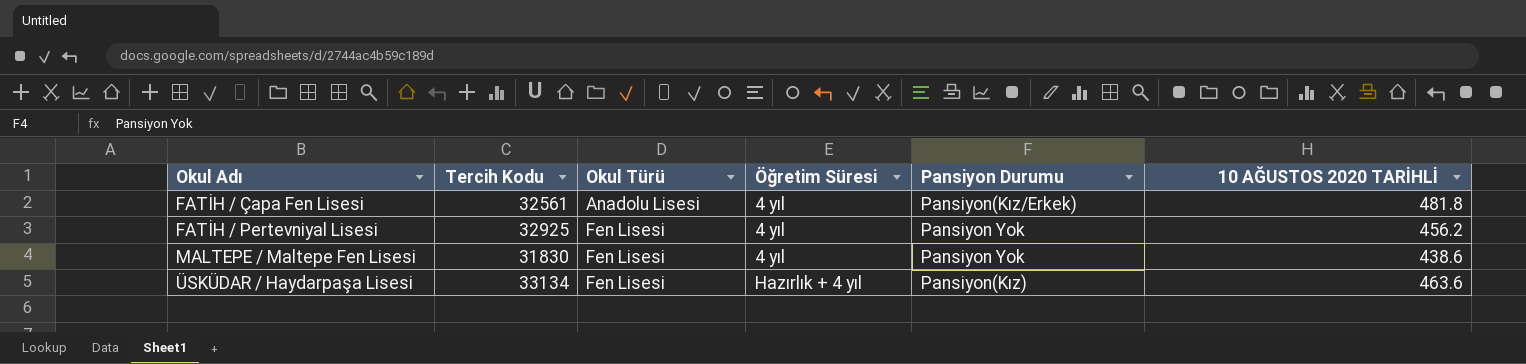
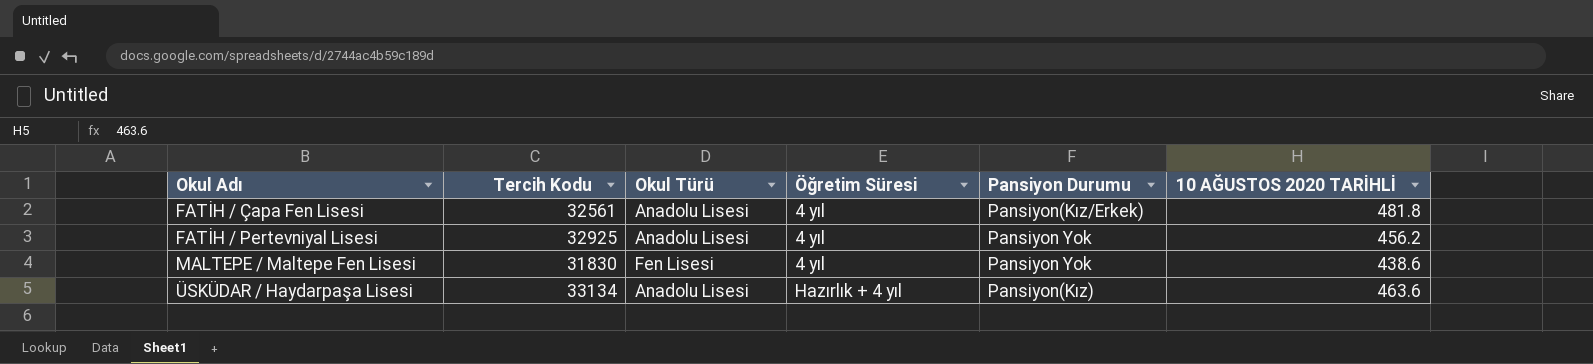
FATİH / Pertevniyal Lisesi | Okul Türü: Fen Lisesi -> Anadolu Lisesi
ÜSKÜDAR / Haydarpaşa Lisesi | Okul Türü: Fen Lisesi -> Anadolu Lisesi

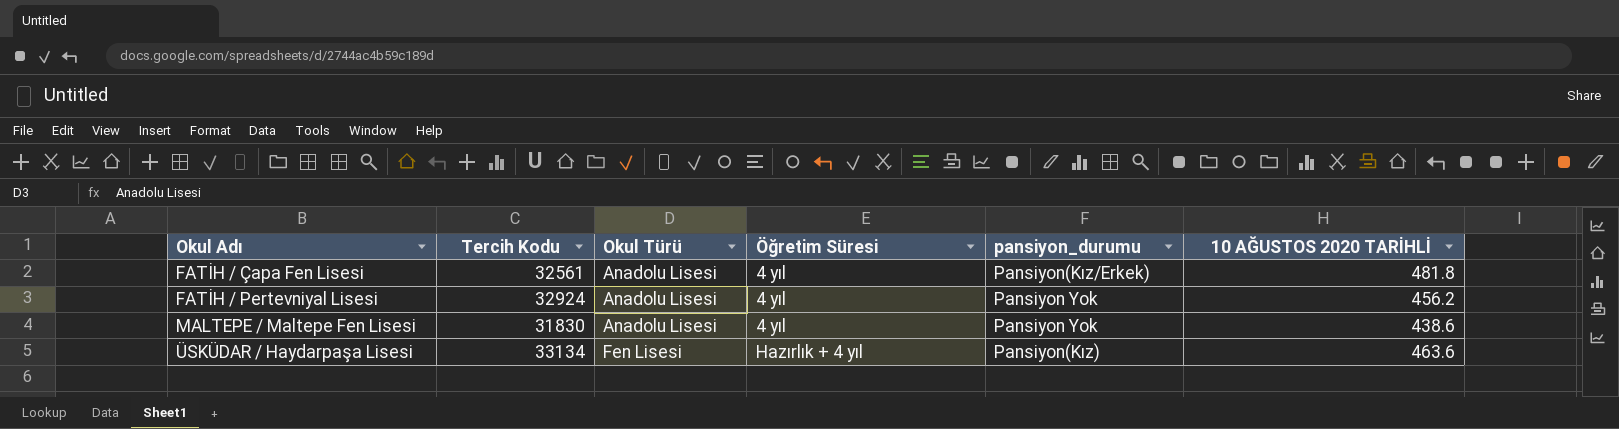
column name: Pansiyon Durumu -> pansiyon_durumu
FATİH / Pertevniyal Lisesi | Tercih Kodu: 32925 -> 32924
MALTEPE / Maltepe Fen Lisesi | Okul Türü: Fen Lisesi -> Anadolu Lisesi
ÜSKÜDAR / Haydarpaşa Lisesi | Okul Türü: Anadolu Lisesi -> Fen Lisesi

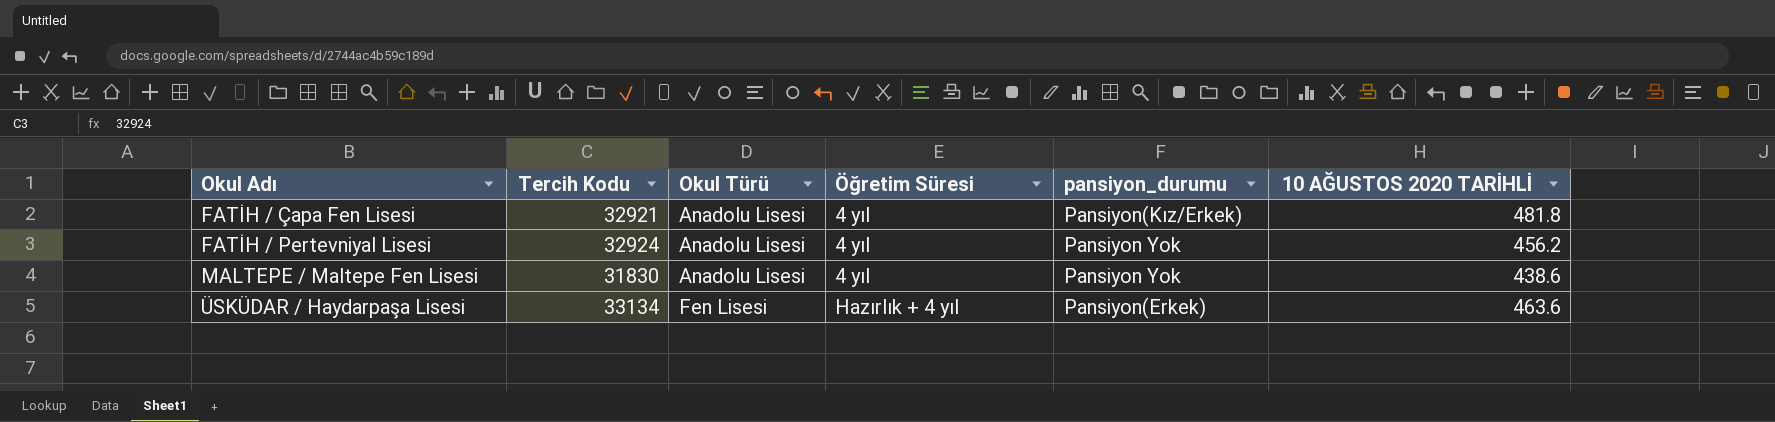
FATİH / Çapa Fen Lisesi | Tercih Kodu: 32561 -> 32921
ÜSKÜDAR / Haydarpaşa Lisesi | pansiyon_durumu: Pansiyon(Kız) -> Pansiyon(Erkek)

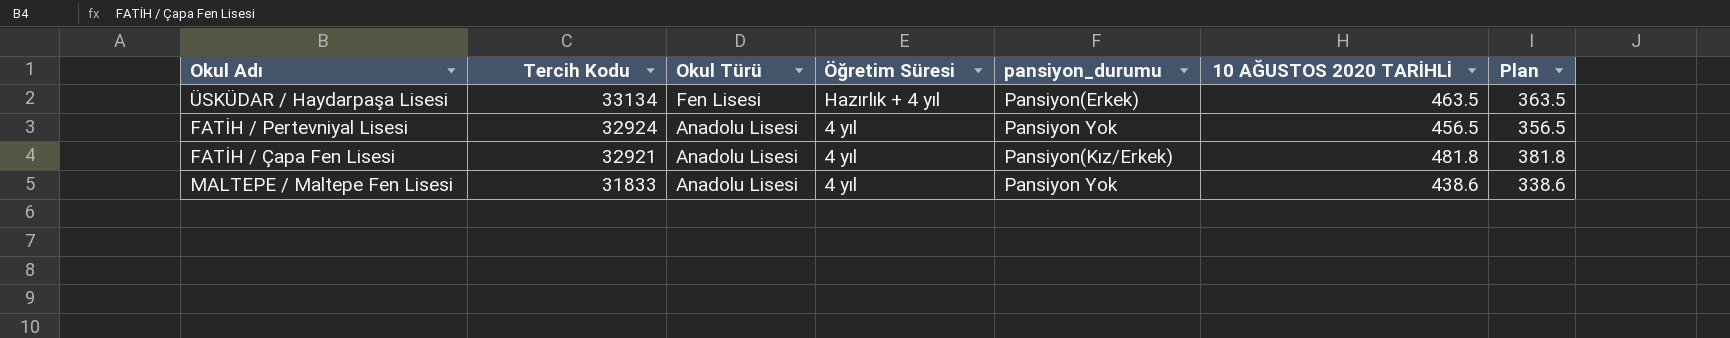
row order: Okul Adı ascending -> Tercih Kodu descending
column Plan | formula: none -> [10 AĞUSTOS 2020 TARİHLİ] - 100
ÜSKÜDAR / Haydarpaşa Lisesi | 10 AĞUSTOS 2020 TARİHLİ: 463.6 -> 463.5
FATİH / Pertevniyal Lisesi | 10 AĞUSTOS 2020 TARİHLİ: 456.2 -> 456.5
MALTEPE / Maltepe Fen Lisesi | Tercih Kodu: 31830 -> 31833

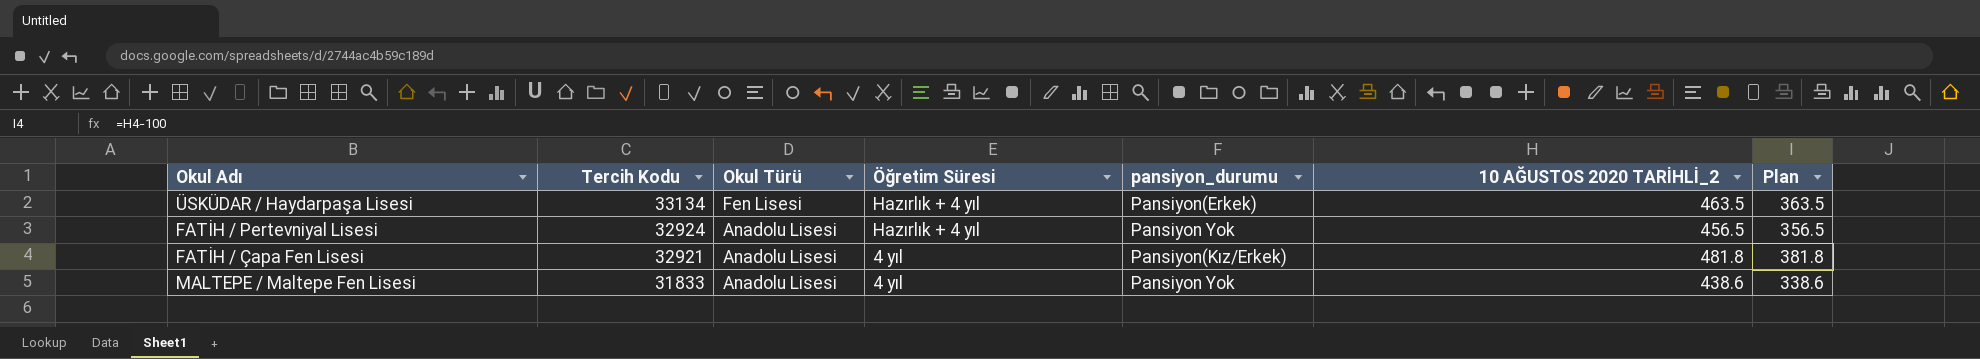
column name: 10 AĞUSTOS 2020 TARİHLİ -> 10 AĞUSTOS 2020 TARİHLİ_2
FATİH / Pertevniyal Lisesi | Öğretim Süresi: 4 yıl -> Hazırlık + 4 yıl

